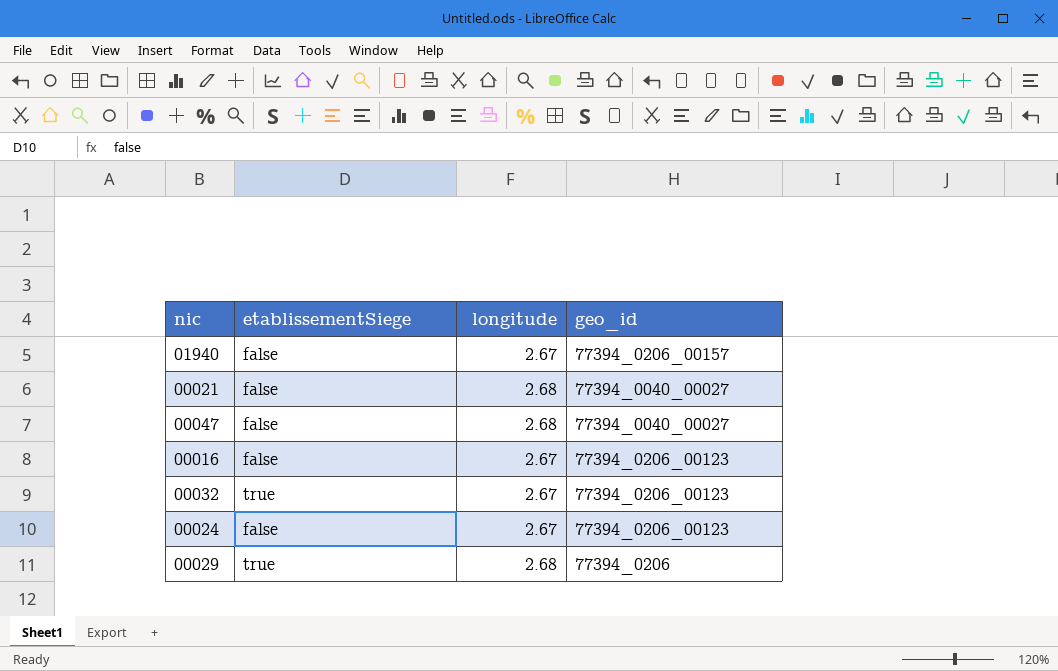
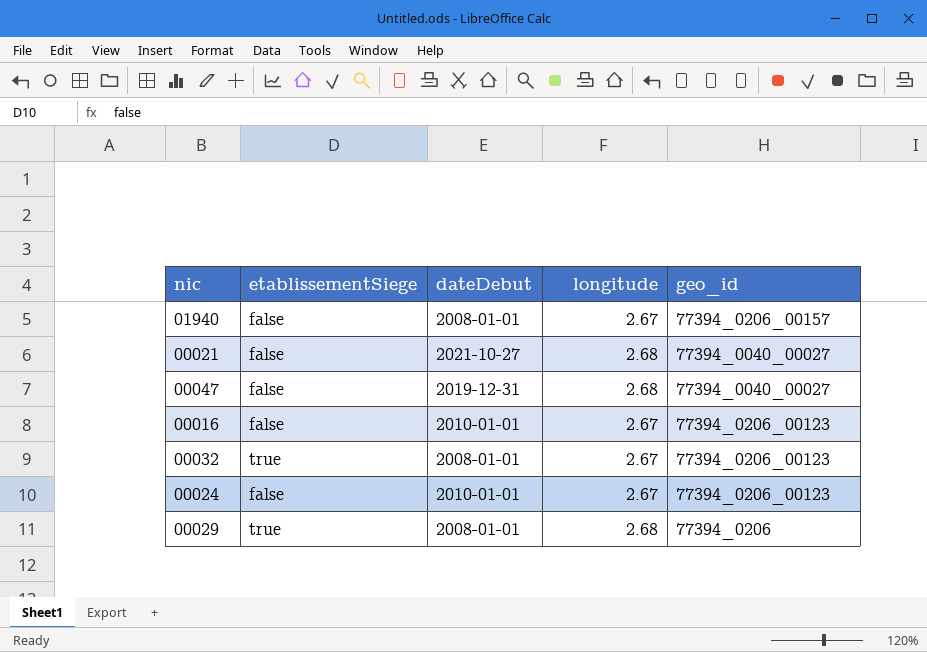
column dateDebut | position: none -> 3

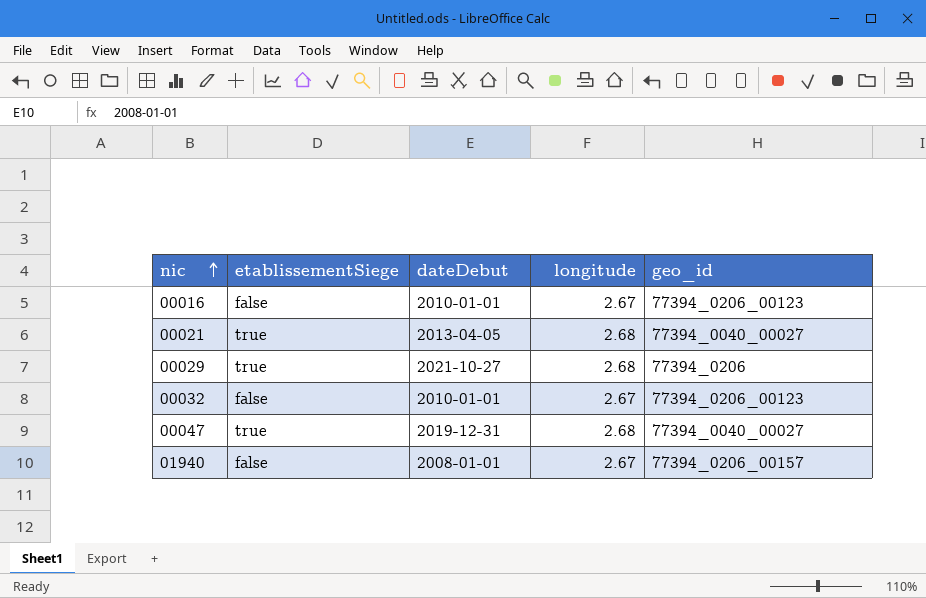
row order: none -> nic ascending
row 00024: false | 2010-01-01 | 2.67 | 77394_0206_00123 -> none
00021 | etablissementSiege: false -> true
00021 | dateDebut: 2021-10-27 -> 2013-04-05
00029 | dateDebut: 2008-01-01 -> 2021-10-27
00032 | etablissementSiege: true -> false
00032 | dateDebut: 2008-01-01 -> 2010-01-01
00047 | etablissementSiege: false -> true

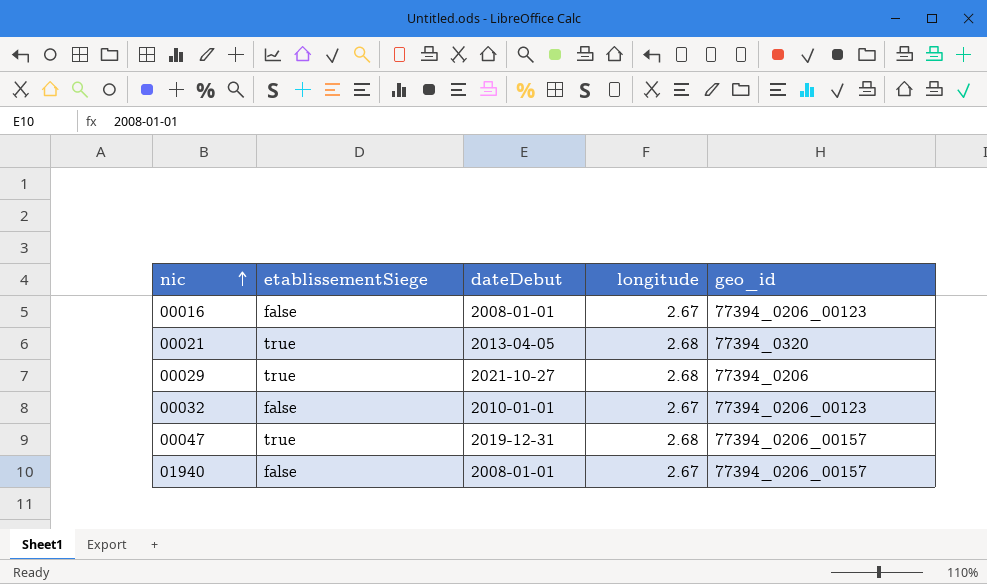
00016 | dateDebut: 2010-01-01 -> 2008-01-01
00021 | geo_id: 77394_0040_00027 -> 77394_0320
00047 | geo_id: 77394_0040_00027 -> 77394_0206_00157

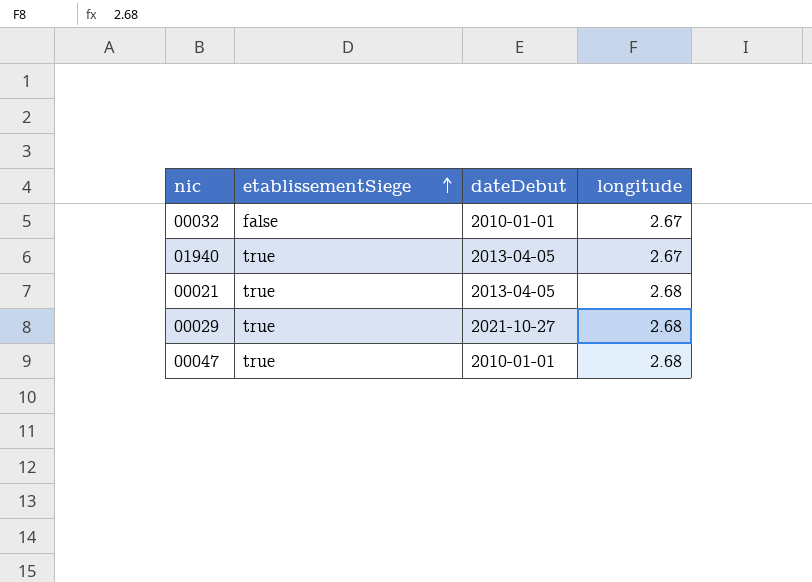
row order: nic ascending -> etablissementSiege ascending
column geo_id | position: 5 -> none
row 00016: false | 2008-01-01 | 2.67 | 77394_0206_00123 -> none
01940 | etablissementSiege: false -> true
01940 | dateDebut: 2008-01-01 -> 2013-04-05
00047 | dateDebut: 2019-12-31 -> 2010-01-01

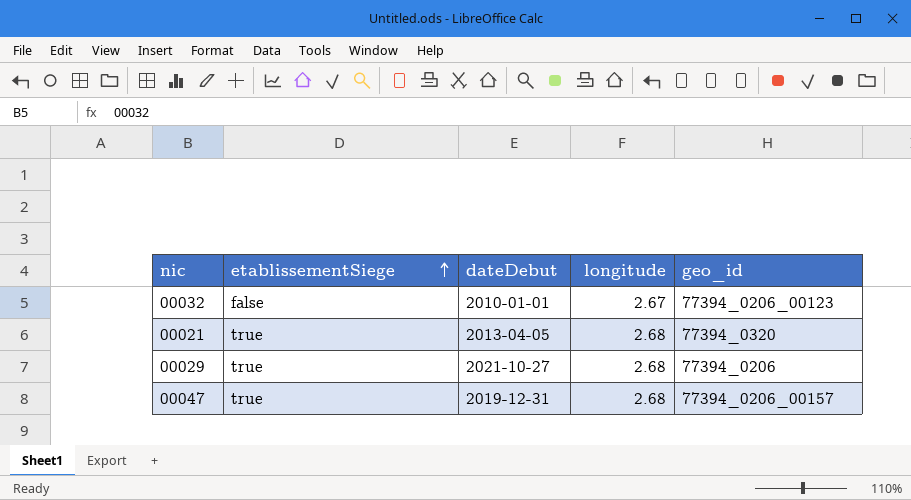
column geo_id | position: none -> 5
row 01940: true | 2013-04-05 | 2.67 -> none
00047 | dateDebut: 2010-01-01 -> 2019-12-31

